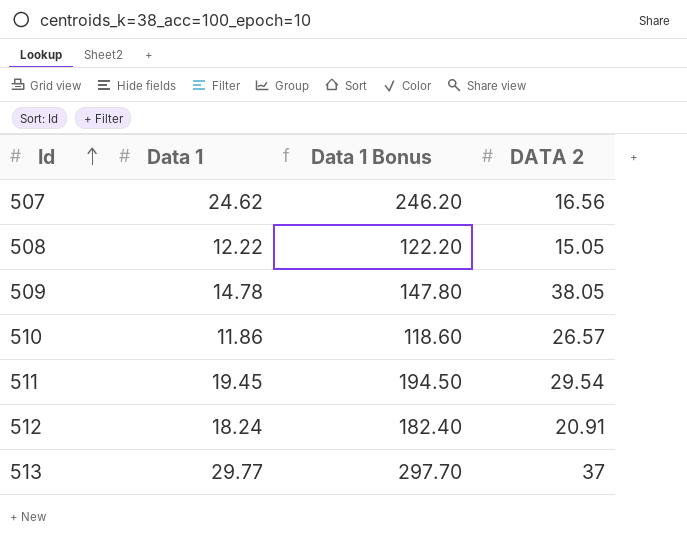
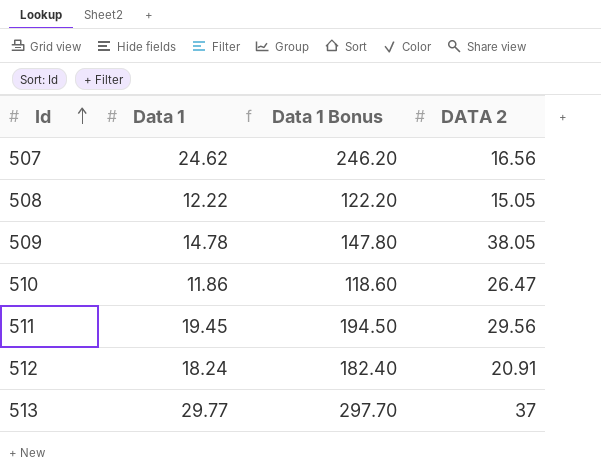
510 | DATA 2: 26.57 -> 26.47
511 | DATA 2: 29.54 -> 29.56

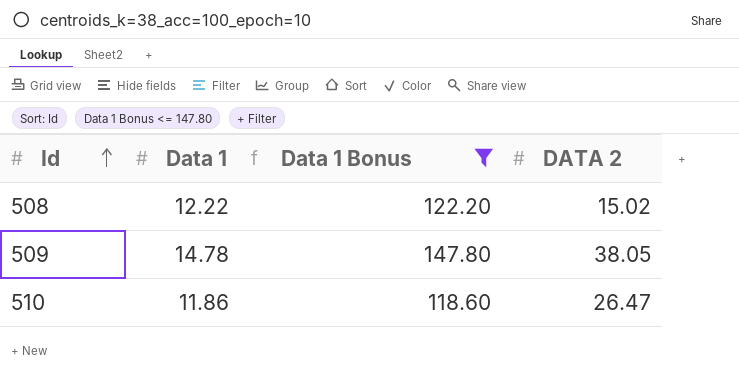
filter: none -> Data 1 Bonus <= 147.80
508 | DATA 2: 15.05 -> 15.02

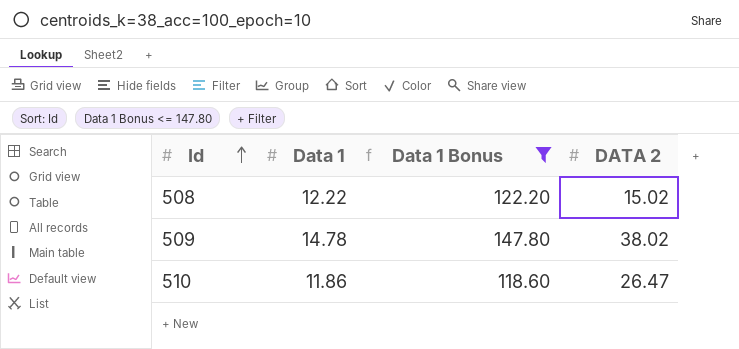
509 | DATA 2: 38.05 -> 38.02

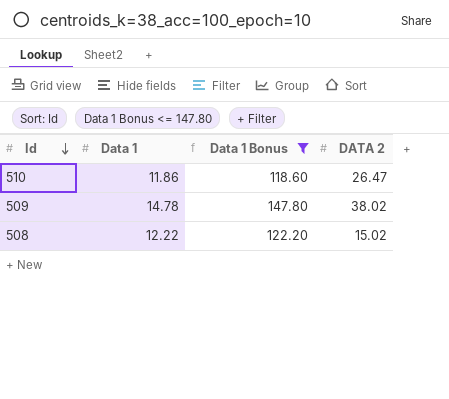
row order: Id ascending -> Id descending

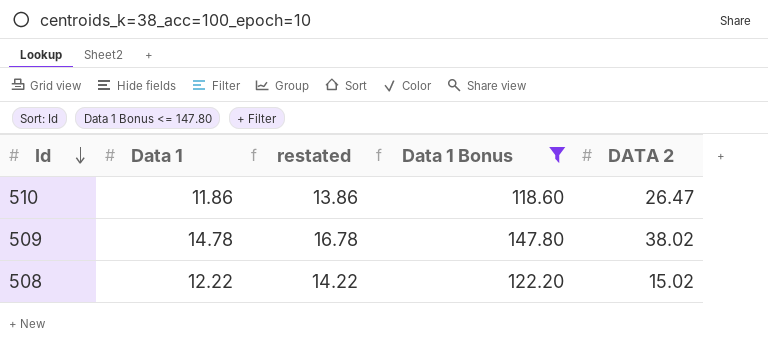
column restated | formula: none -> [Data 1] + 2

